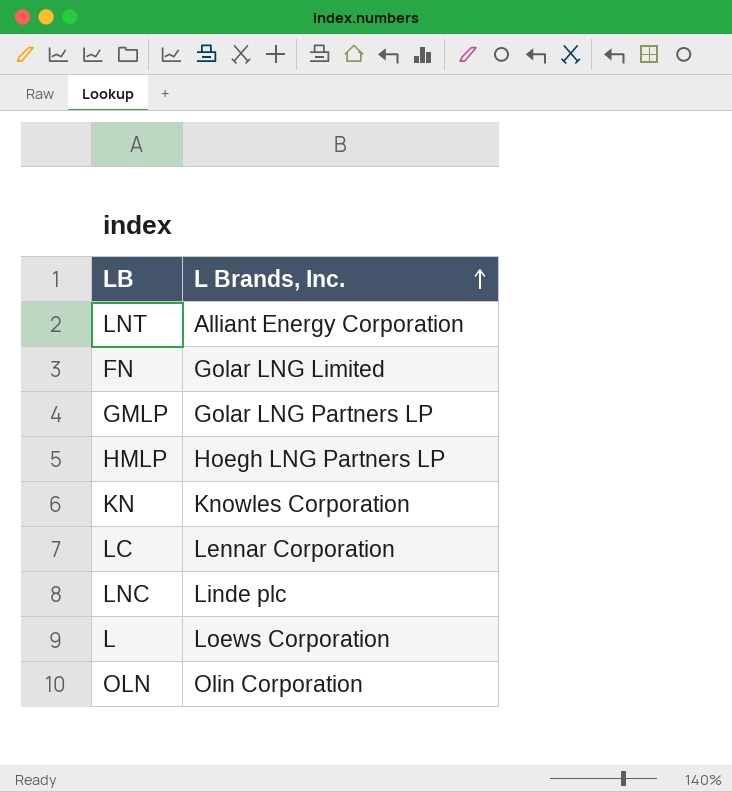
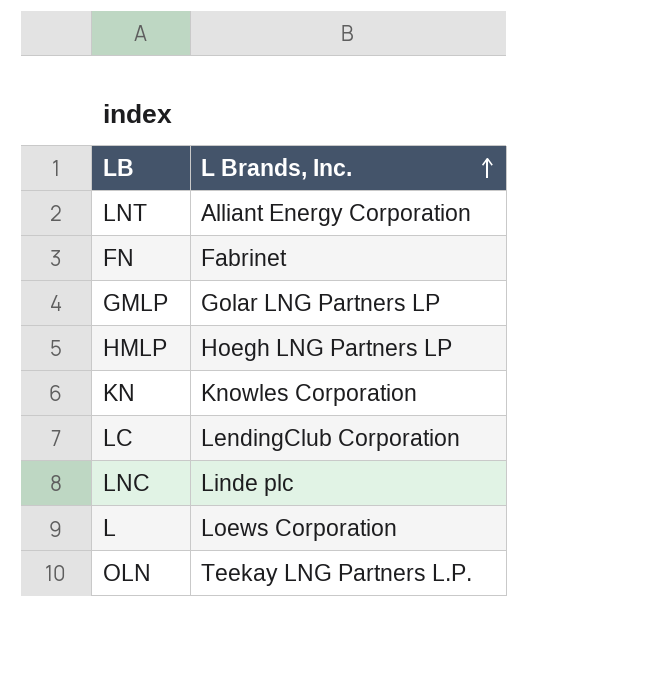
FN | L Brands, Inc.: Golar LNG Limited -> Fabrinet
LC | L Brands, Inc.: Lennar Corporation -> LendingClub Corporation
OLN | L Brands, Inc.: Olin Corporation -> Teekay LNG Partners L.P.

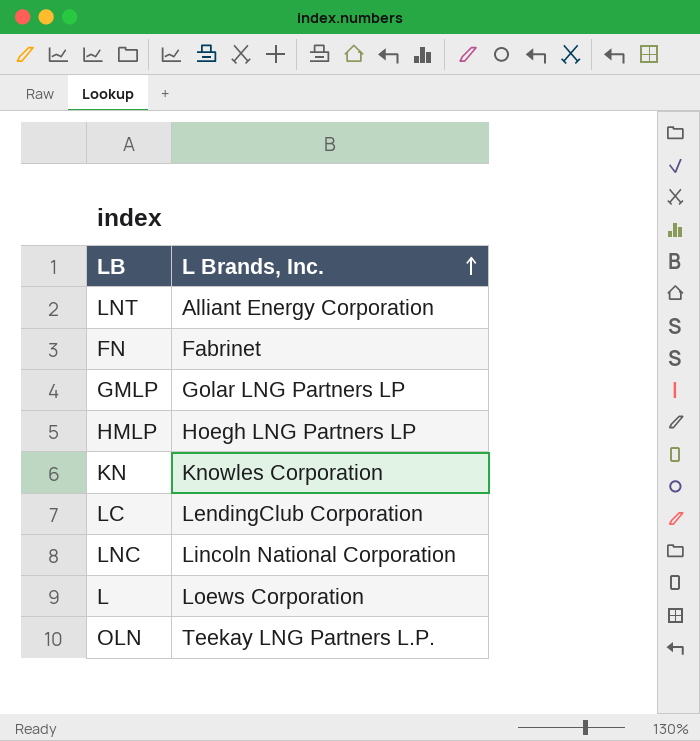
LNC | L Brands, Inc.: Linde plc -> Lincoln National Corporation

